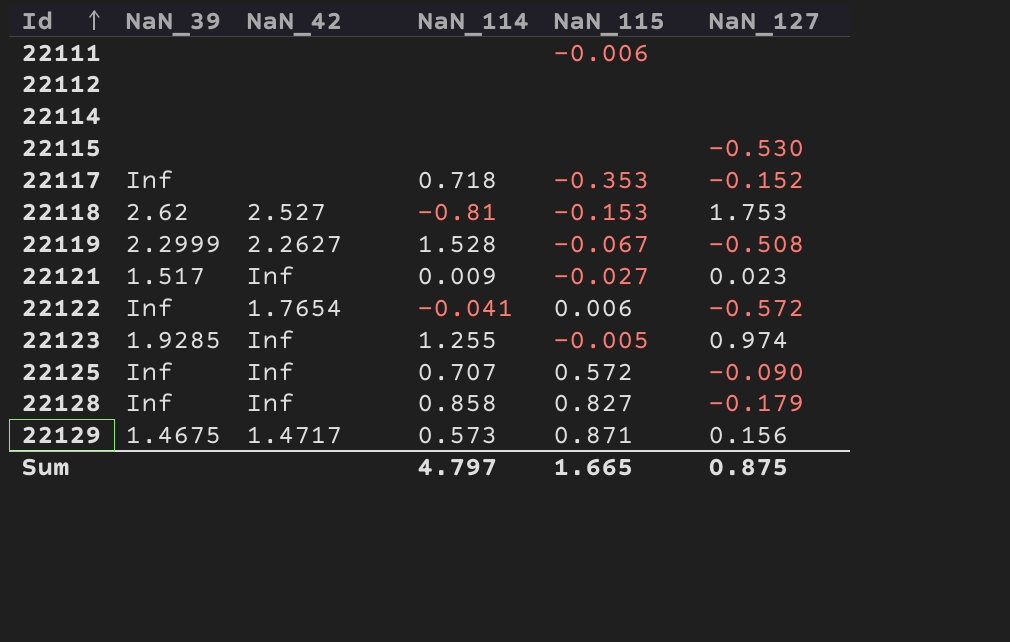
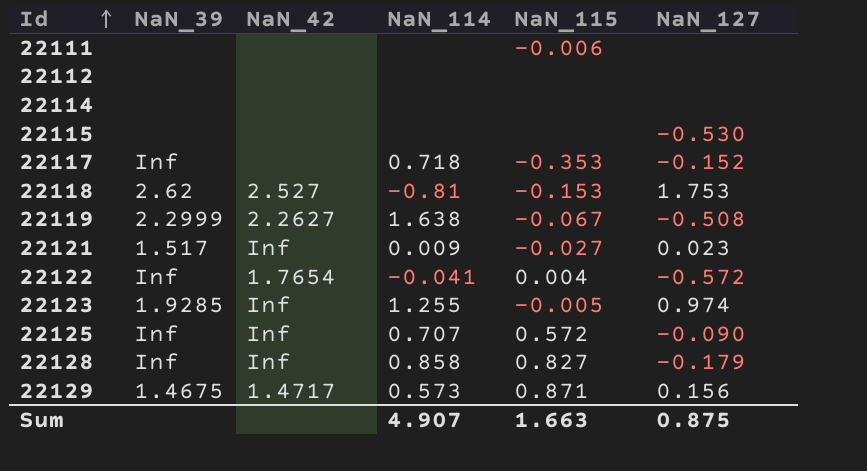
22119 | NaN_114: 1.528 -> 1.638
22122 | NaN_115: 0.006 -> 0.004
Sum | NaN_114: 4.797 -> 4.907
Sum | NaN_115: 1.665 -> 1.663

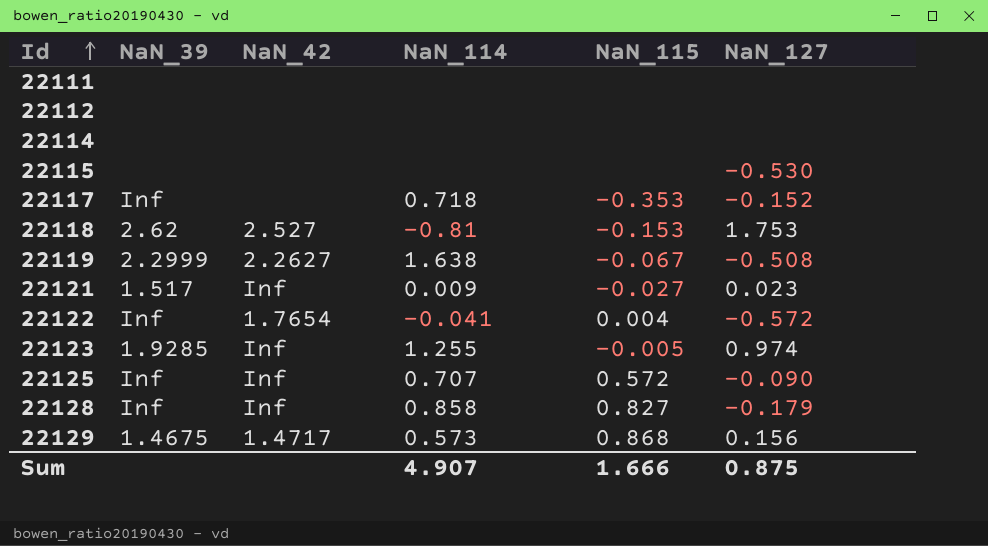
22111 | NaN_115: -0.006 -> none
22129 | NaN_115: 0.871 -> 0.868
Sum | NaN_115: 1.663 -> 1.666

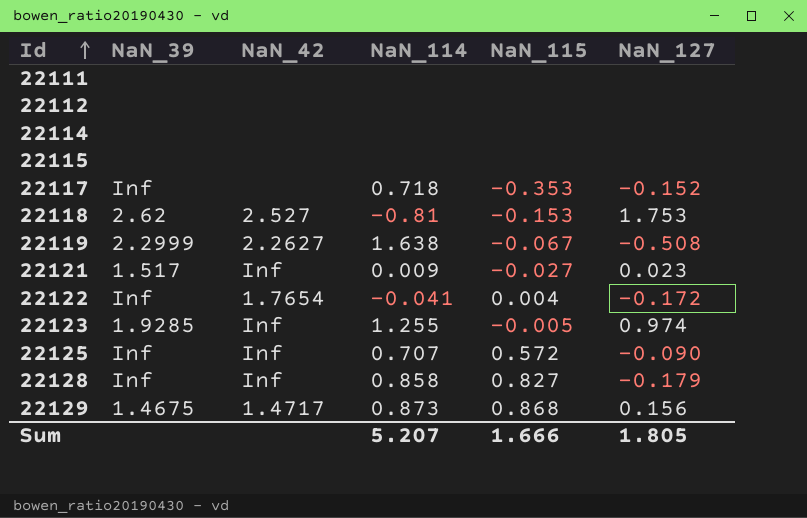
22115 | NaN_127: -0.530 -> none
22122 | NaN_127: -0.572 -> -0.172
22129 | NaN_114: 0.573 -> 0.873
Sum | NaN_114: 4.907 -> 5.207
Sum | NaN_127: 0.875 -> 1.805

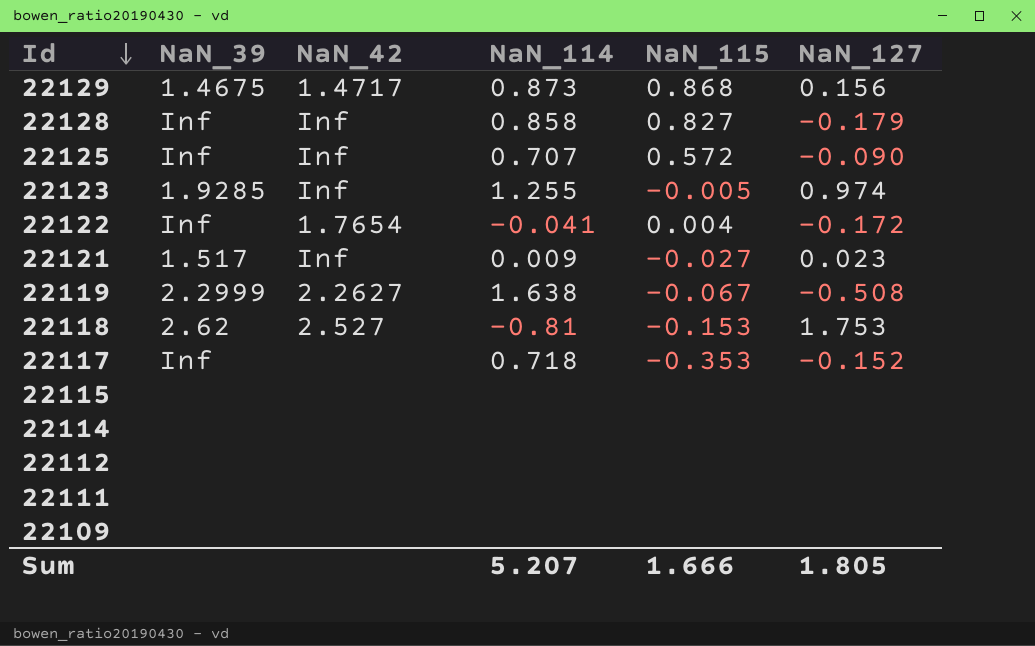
row order: Id ascending -> Id descending
row 22109: none -> none | none | none | none | none

